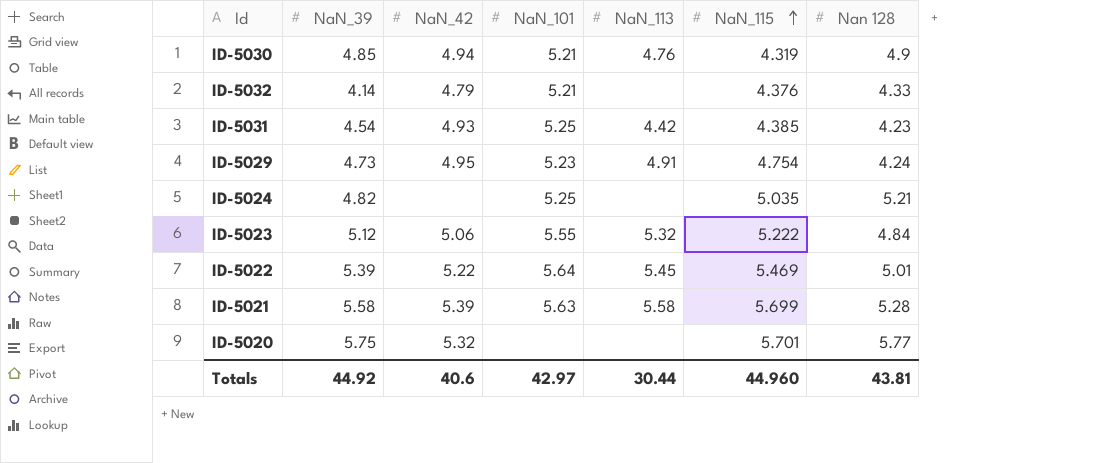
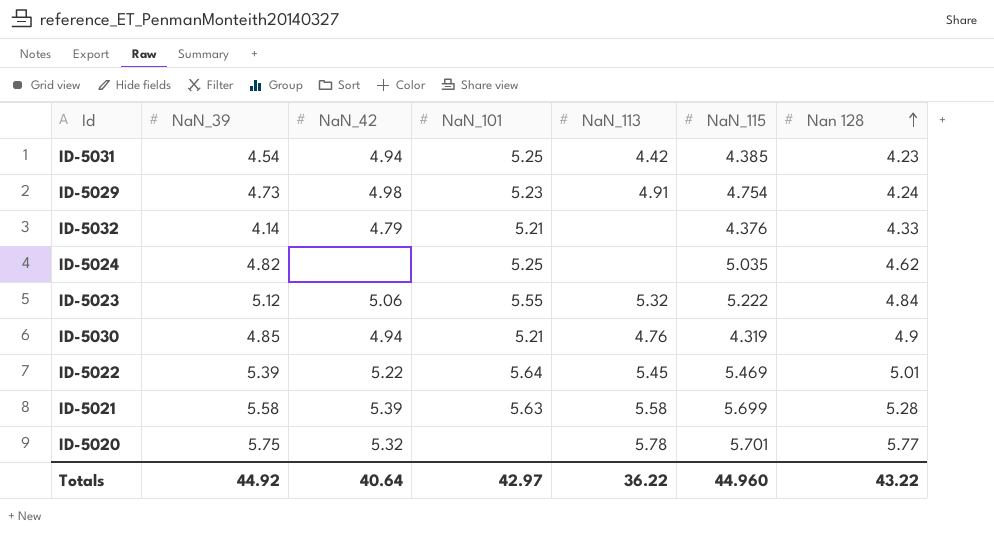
row order: NaN_115 ascending -> Nan 128 ascending
ID-5031 | NaN_42: 4.93 -> 4.94
ID-5029 | NaN_42: 4.95 -> 4.98
ID-5024 | Nan 128: 5.21 -> 4.62
ID-5020 | NaN_113: none -> 5.78
Totals | NaN_42: 40.6 -> 40.64
Totals | NaN_113: 30.44 -> 36.22
Totals | Nan 128: 43.81 -> 43.22

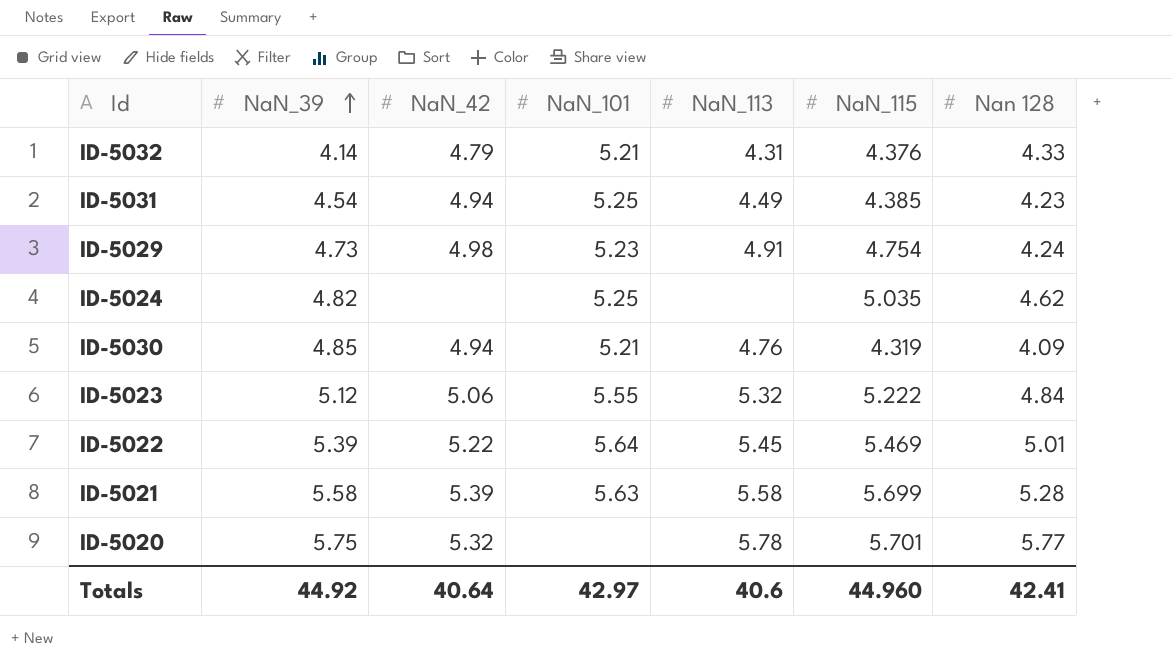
row order: Nan 128 ascending -> NaN_39 ascending
ID-5032 | NaN_113: none -> 4.31
ID-5031 | NaN_113: 4.42 -> 4.49
ID-5030 | Nan 128: 4.9 -> 4.09
Totals | NaN_113: 36.22 -> 40.6
Totals | Nan 128: 43.22 -> 42.41

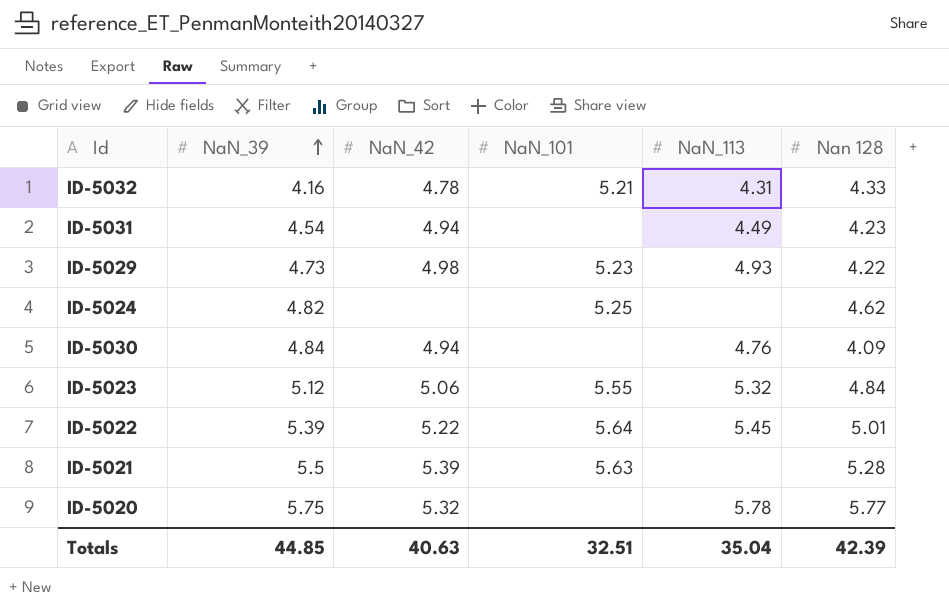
column NaN_115 | position: 6 -> none
ID-5032 | NaN_39: 4.14 -> 4.16
ID-5032 | NaN_42: 4.79 -> 4.78
ID-5031 | NaN_101: 5.25 -> none
ID-5029 | NaN_113: 4.91 -> 4.93
ID-5029 | Nan 128: 4.24 -> 4.22
ID-5030 | NaN_39: 4.85 -> 4.84
ID-5030 | NaN_101: 5.21 -> none
ID-5021 | NaN_39: 5.58 -> 5.5
ID-5021 | NaN_113: 5.58 -> none
Totals | NaN_39: 44.92 -> 44.85
Totals | NaN_42: 40.64 -> 40.63
Totals | NaN_101: 42.97 -> 32.51
Totals | NaN_113: 40.6 -> 35.04
Totals | Nan 128: 42.41 -> 42.39

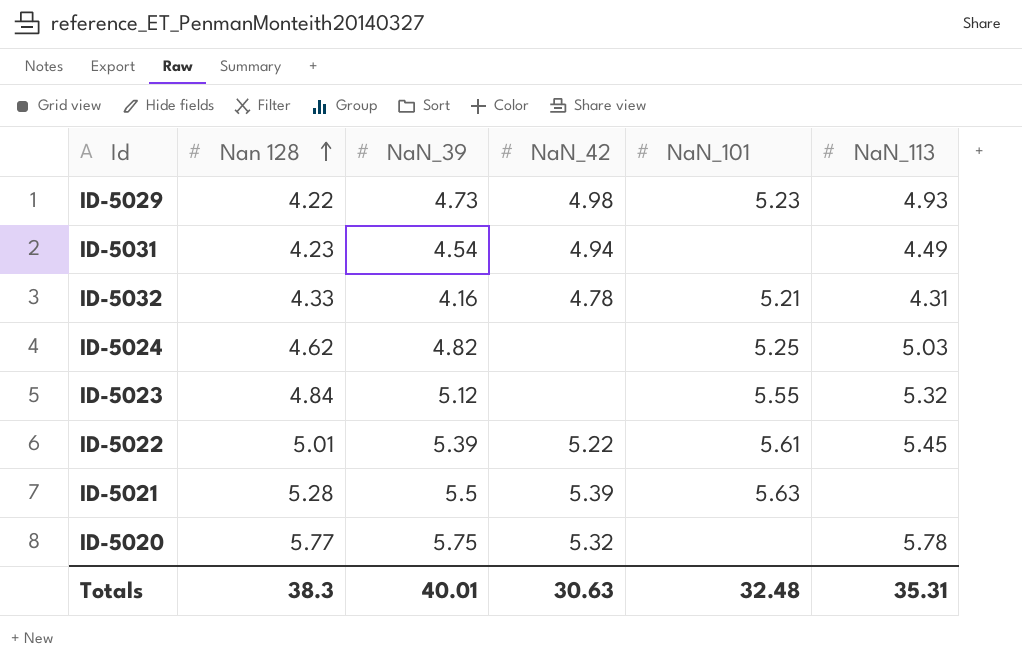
row order: NaN_39 ascending -> Nan 128 ascending
column Nan 128 | position: 6 -> 2
row ID-5030: 4.84 | 4.94 | none | 4.76 | 4.09 -> none
ID-5024 | NaN_113: none -> 5.03
ID-5023 | NaN_42: 5.06 -> none
ID-5022 | NaN_101: 5.64 -> 5.61
Totals | Nan 128: 42.39 -> 38.3
Totals | NaN_39: 44.85 -> 40.01
Totals | NaN_42: 40.63 -> 30.63
Totals | NaN_101: 32.51 -> 32.48
Totals | NaN_113: 35.04 -> 35.31

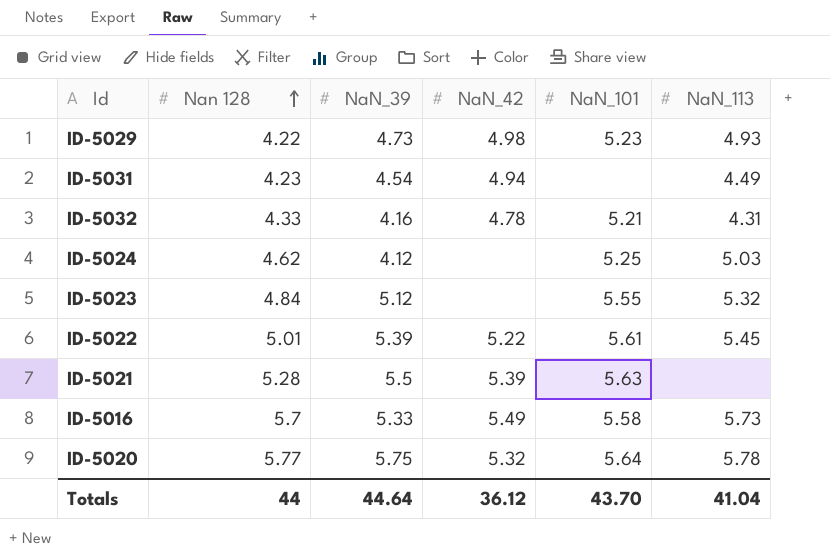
ID-5024 | NaN_39: 4.82 -> 4.12
row ID-5016: none -> 5.7 | 5.33 | 5.49 | 5.58 | 5.73
ID-5020 | NaN_101: none -> 5.64
Totals | Nan 128: 38.3 -> 44
Totals | NaN_39: 40.01 -> 44.64
Totals | NaN_42: 30.63 -> 36.12
Totals | NaN_101: 32.48 -> 43.70
Totals | NaN_113: 35.31 -> 41.04

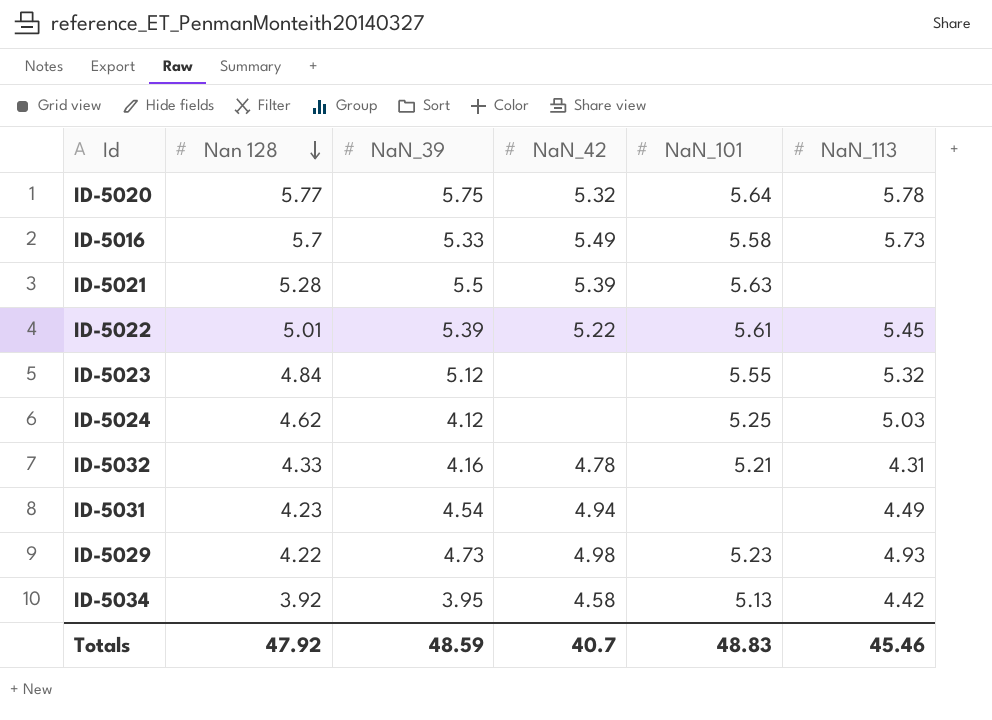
row order: Nan 128 ascending -> Nan 128 descending
row ID-5034: none -> 3.92 | 3.95 | 4.58 | 5.13 | 4.42
Totals | Nan 128: 44 -> 47.92
Totals | NaN_39: 44.64 -> 48.59
Totals | NaN_42: 36.12 -> 40.7
Totals | NaN_101: 43.70 -> 48.83
Totals | NaN_113: 41.04 -> 45.46

